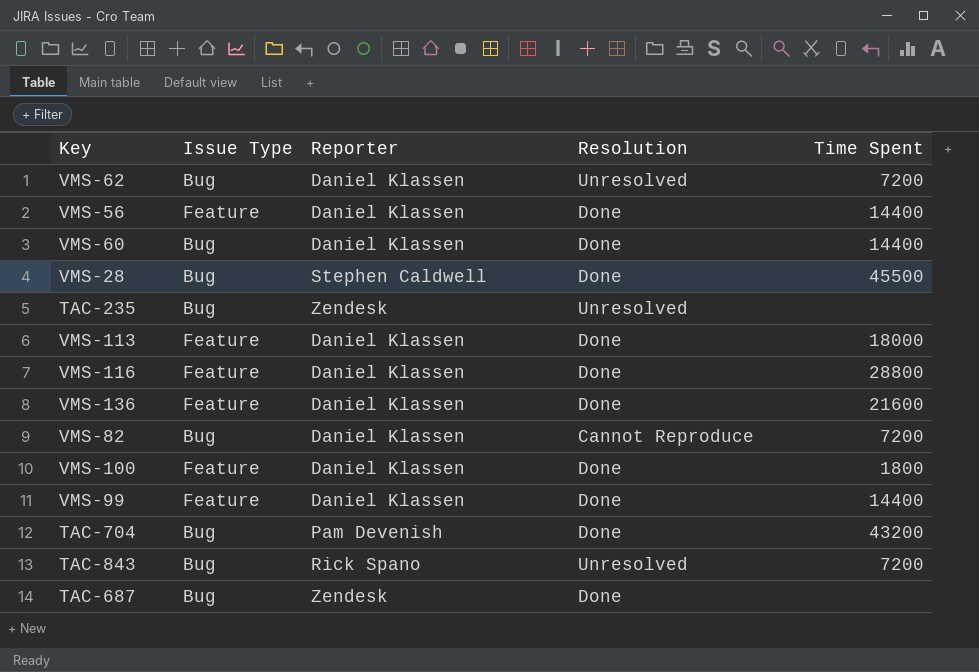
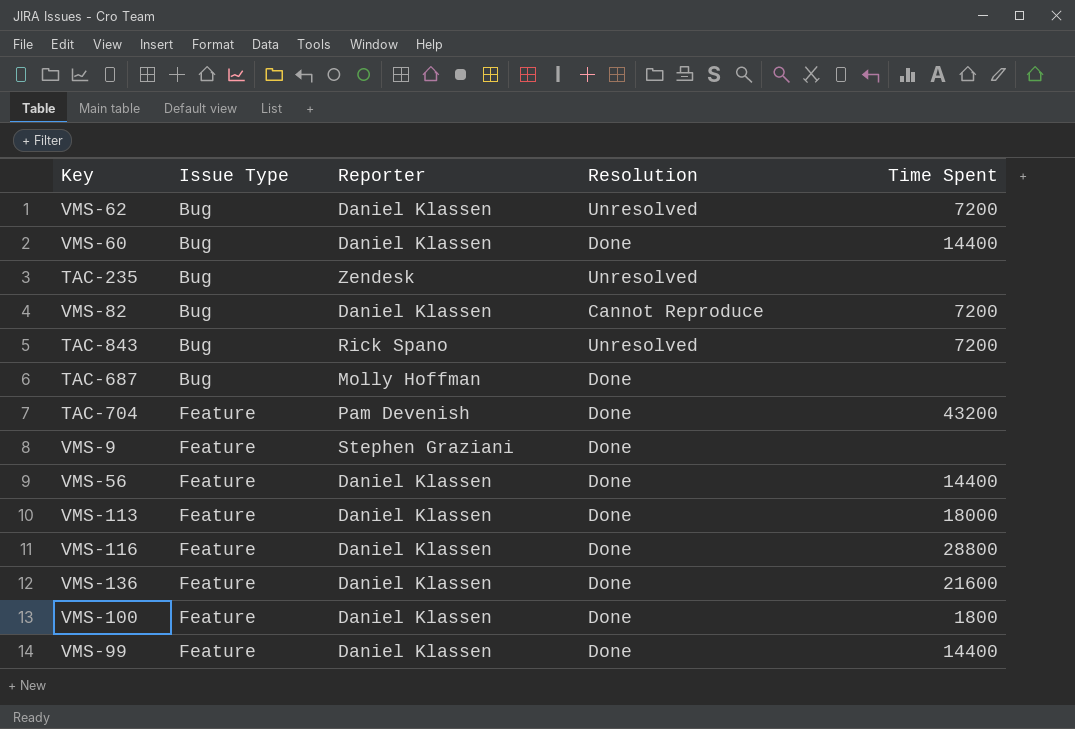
row order: none -> Issue Type ascending
row VMS-28: Bug | Stephen Caldwell | Done | 45500 -> none
TAC-687 | Reporter: Zendesk -> Molly Hoffman
TAC-704 | Issue Type: Bug -> Feature
row VMS-9: none -> Feature | Stephen Graziani | Done | none

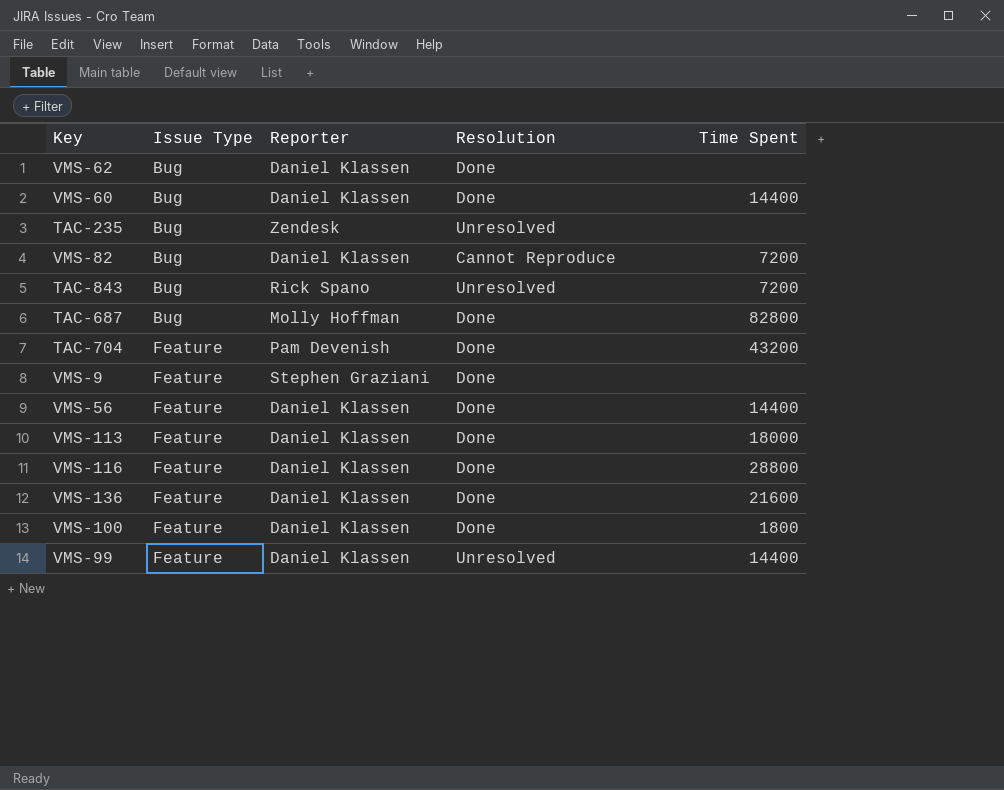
VMS-62 | Resolution: Unresolved -> Done
VMS-62 | Time Spent: 7200 -> none
TAC-687 | Time Spent: none -> 82800
VMS-99 | Resolution: Done -> Unresolved

